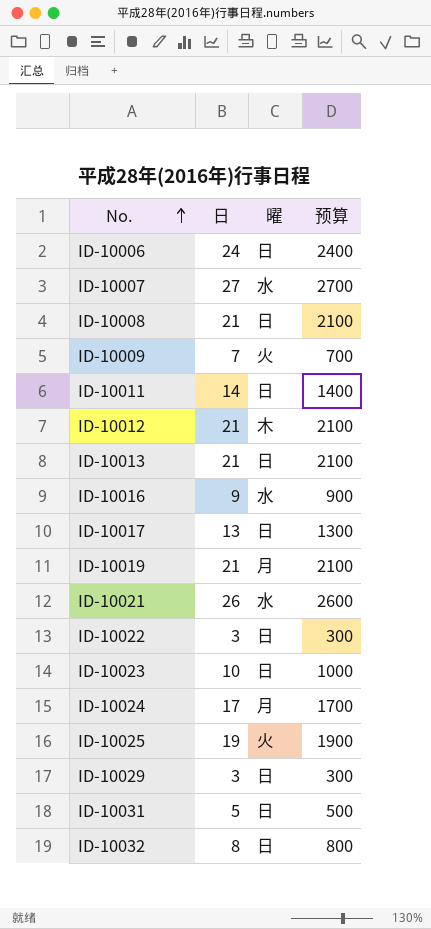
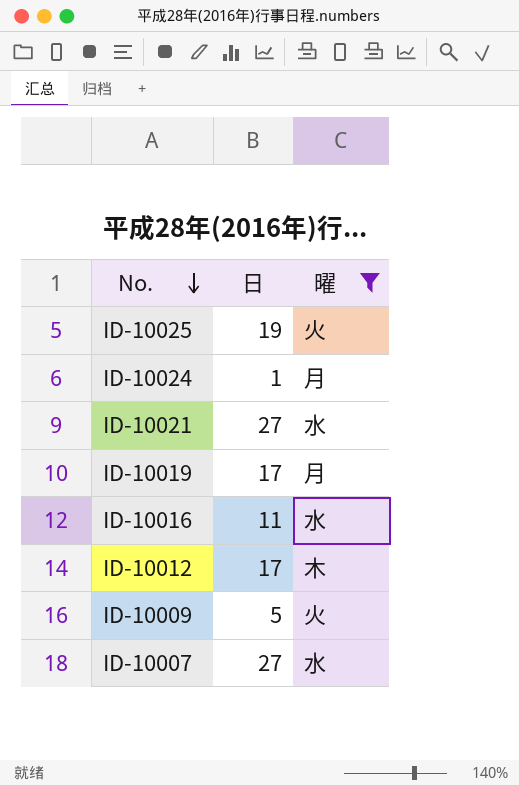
filter: none -> 曜 != 日
row order: No. ascending -> No. descending
column 预算 | formula: [日] * 100 -> none
ID-10024 | 日: 17 -> 1
ID-10021 | 日: 26 -> 27
ID-10019 | 日: 21 -> 17
ID-10016 | 日: 9 -> 11
ID-10012 | 日: 21 -> 17
ID-10009 | 日: 7 -> 5

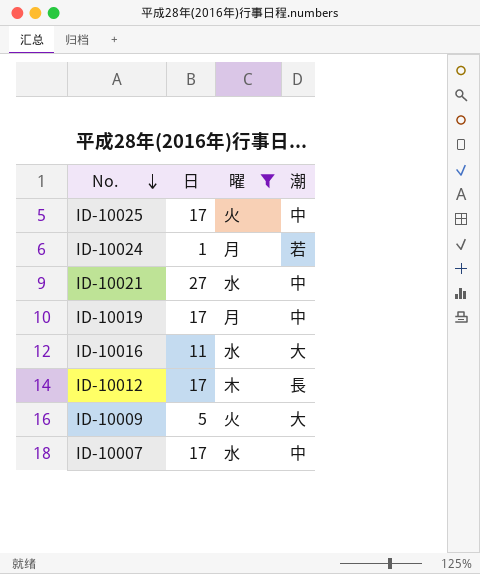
column 潮 | position: none -> 4
ID-10025 | 日: 19 -> 17
ID-10007 | 日: 27 -> 17

